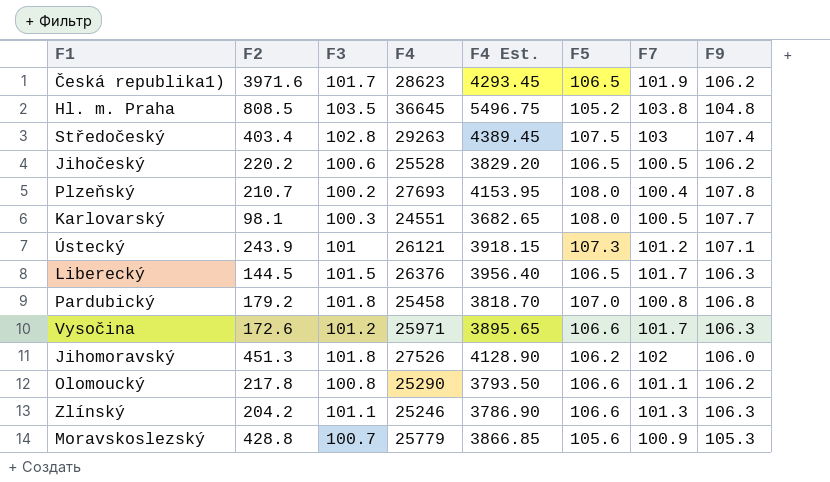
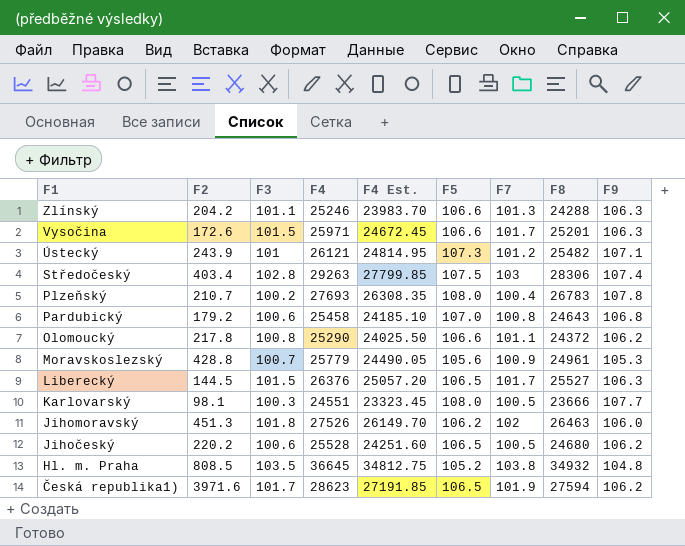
row order: none -> F1 descending
column F4 Est. | formula: [F4] * 0.15 -> [F4] * 0.95
column F8 | position: none -> 8
Vysočina | F3: 101.2 -> 101.5
Pardubický | F3: 101.8 -> 100.6

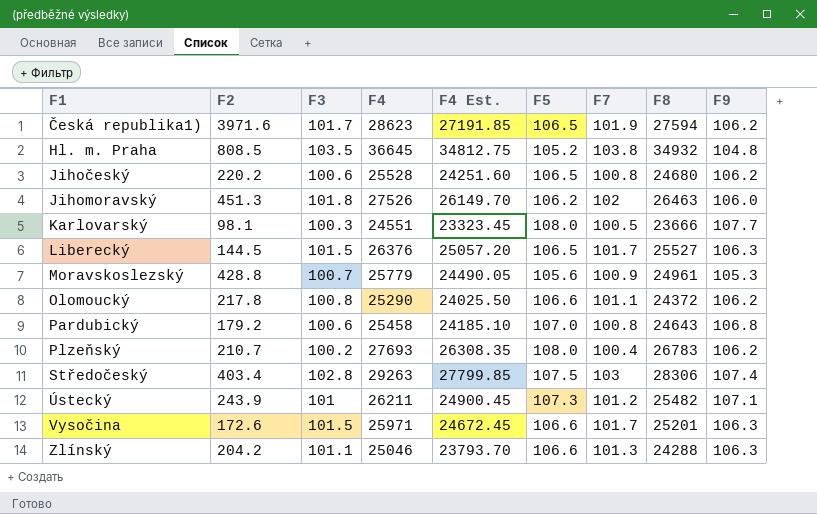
row order: F1 descending -> F1 ascending
Jihočeský | F7: 100.5 -> 100.8
Plzeňský | F9: 107.8 -> 106.2
Ústecký | F4: 26121 -> 26211
Ústecký | F4 Est.: 24814.95 -> 24900.45
Zlínský | F4: 25246 -> 25046
Zlínský | F4 Est.: 23983.70 -> 23793.70

